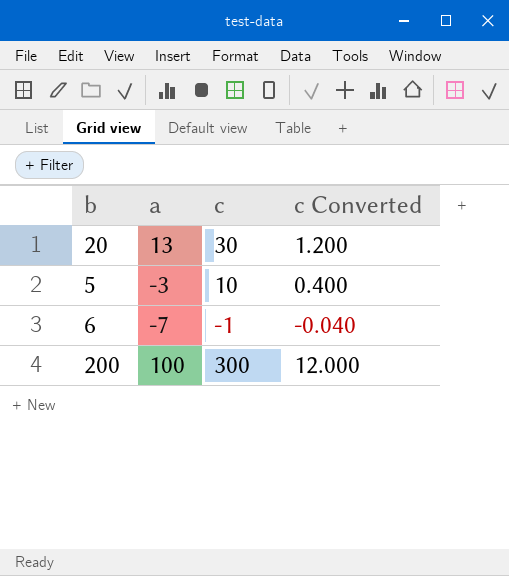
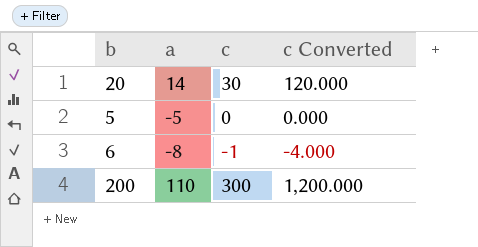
column c Converted | formula: [c] * 0.04 -> [c] * 4
20 | a: 13 -> 14
5 | a: -3 -> -5
5 | c: 10 -> 0
6 | a: -7 -> -8
200 | a: 100 -> 110

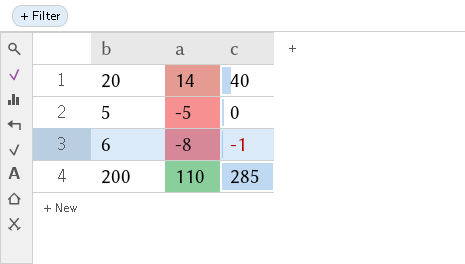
column c Converted | formula: [c] * 4 -> none
20 | c: 30 -> 40
200 | c: 300 -> 285

